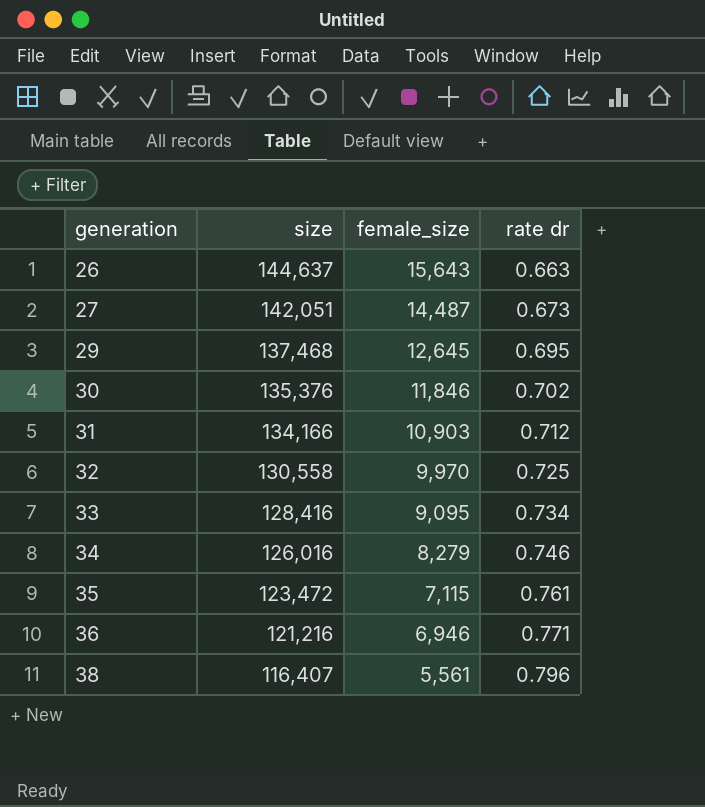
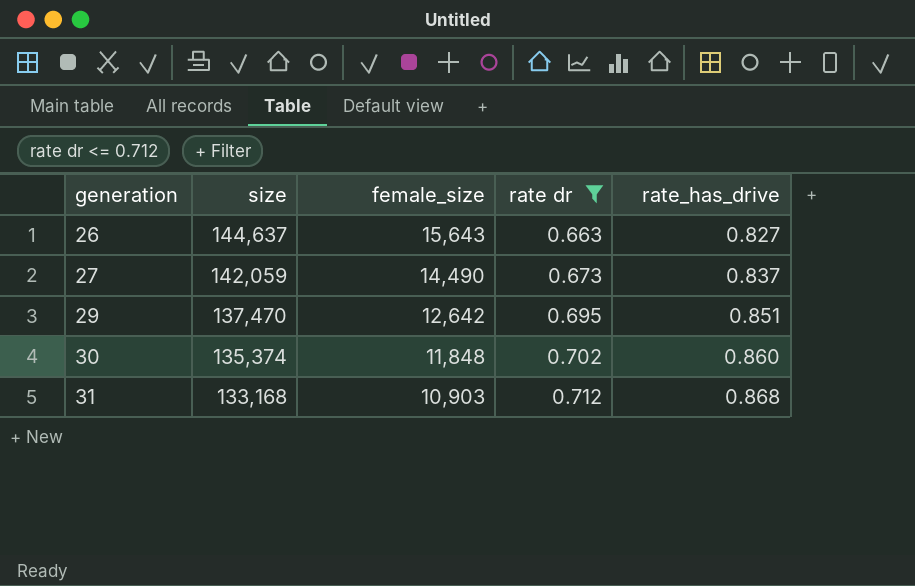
filter: none -> rate dr <= 0.712
column rate_has_drive | position: none -> 5
27 | size: 142,051 -> 142,059
27 | female_size: 14,487 -> 14,490
29 | size: 137,468 -> 137,470
29 | female_size: 12,645 -> 12,642
30 | size: 135,376 -> 135,374
30 | female_size: 11,846 -> 11,848
31 | size: 134,166 -> 133,168

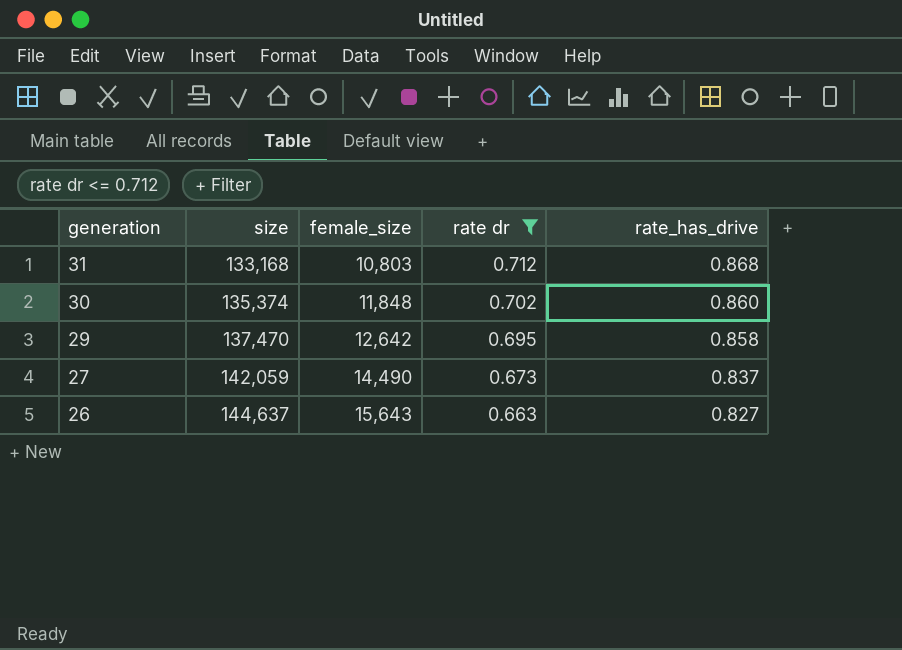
row order: generation ascending -> generation descending
31 | female_size: 10,903 -> 10,803
29 | rate_has_drive: 0.851 -> 0.858

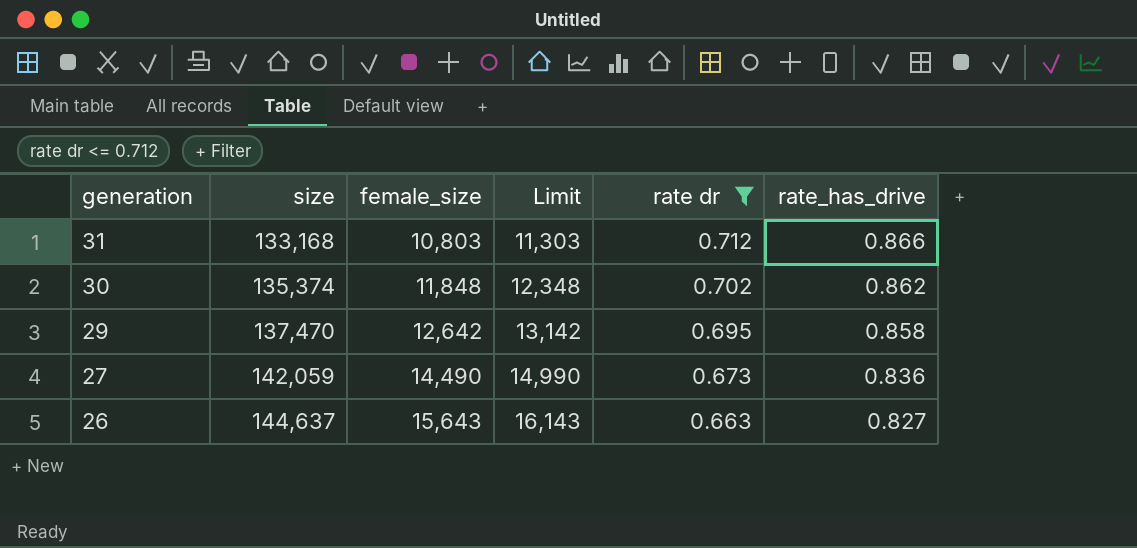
column Limit | formula: none -> [female_size] + 500
31 | rate_has_drive: 0.868 -> 0.866
30 | rate_has_drive: 0.860 -> 0.862
27 | rate_has_drive: 0.837 -> 0.836

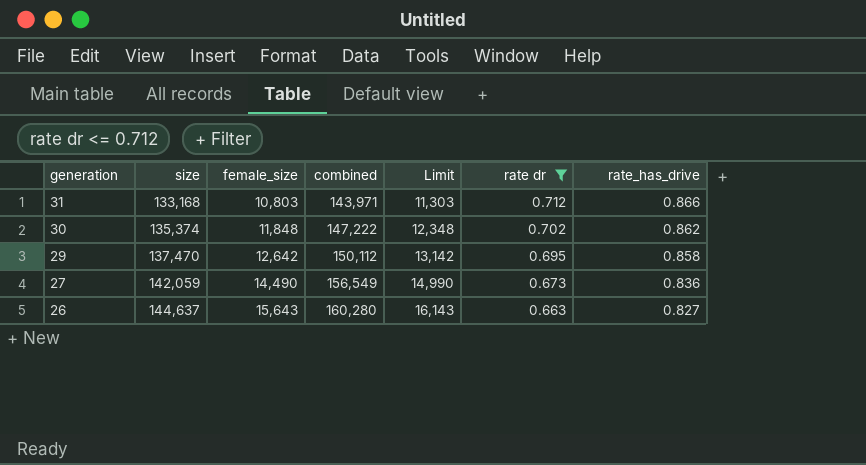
column combined | formula: none -> [size] + [female_size]

